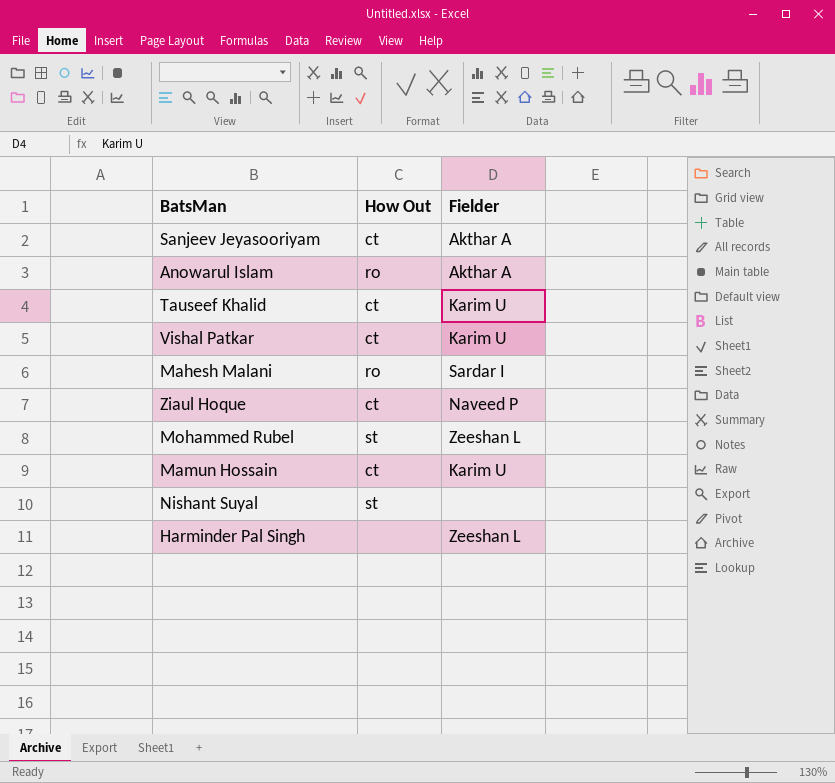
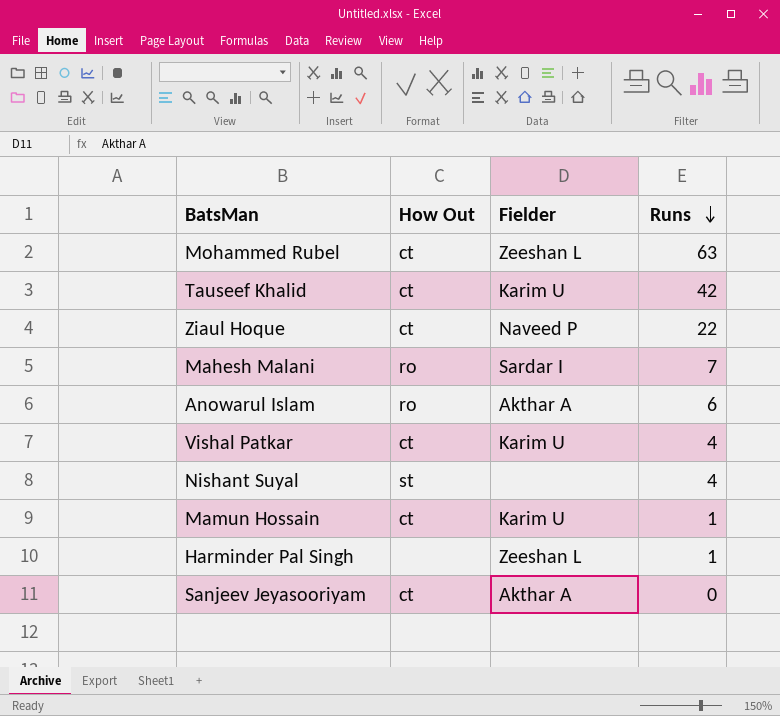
row order: none -> Runs descending
column Runs | position: none -> 4
Mohammed Rubel | How Out: st -> ct

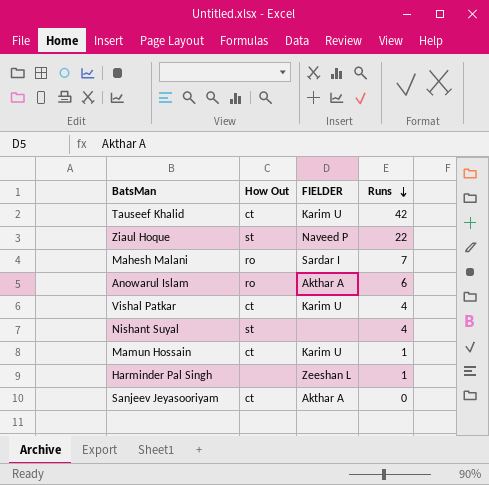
column name: Fielder -> FIELDER
row Mohammed Rubel: ct | Zeeshan L | 63 -> none
Ziaul Hoque | How Out: ct -> st

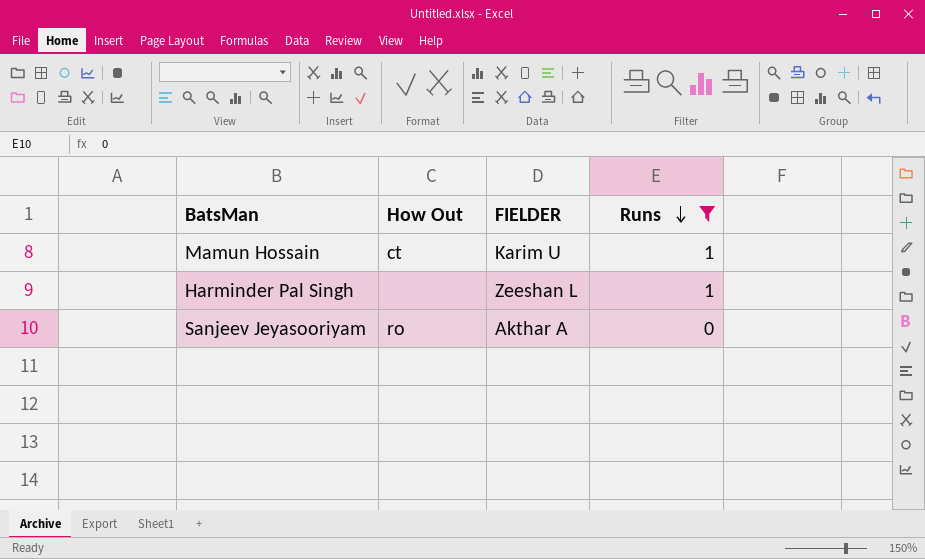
filter: none -> Runs <= 1
Sanjeev Jeyasooriyam | How Out: ct -> ro

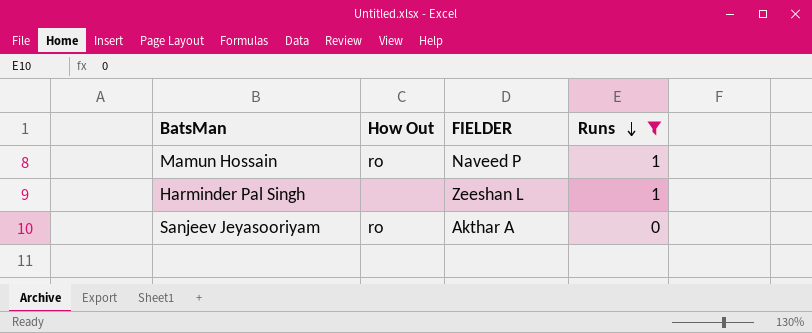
Mamun Hossain | How Out: ct -> ro
Mamun Hossain | FIELDER: Karim U -> Naveed P

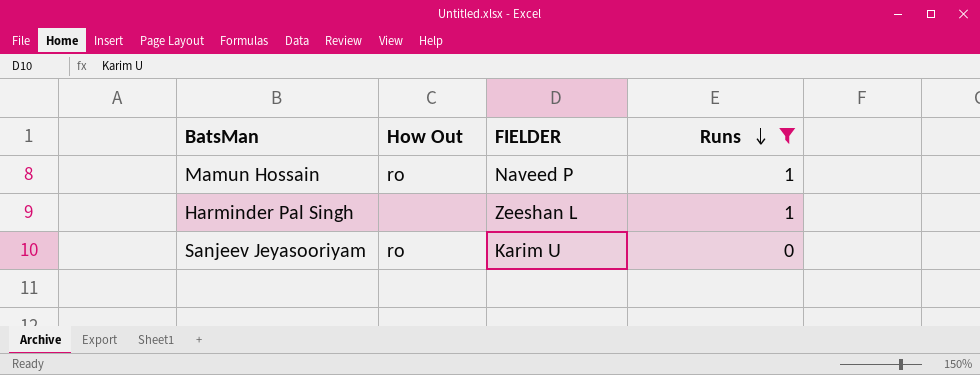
Sanjeev Jeyasooriyam | FIELDER: Akthar A -> Karim U

